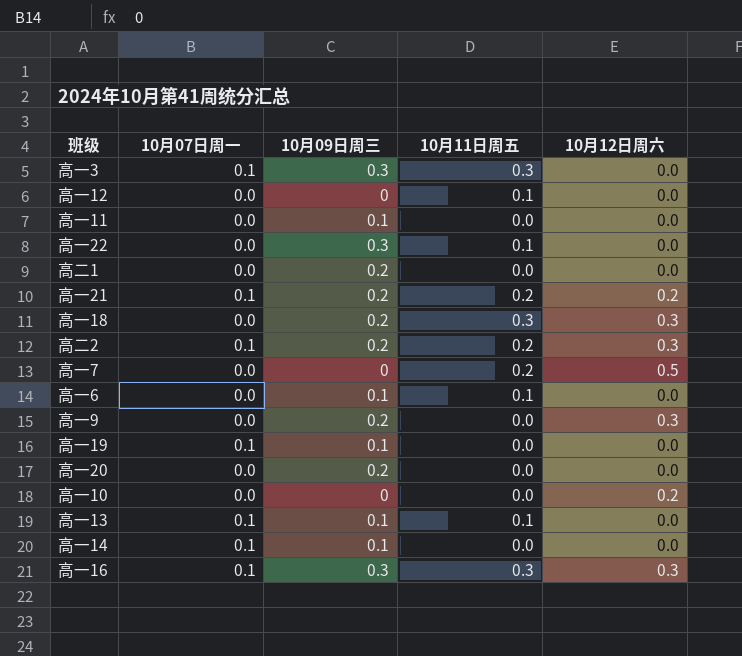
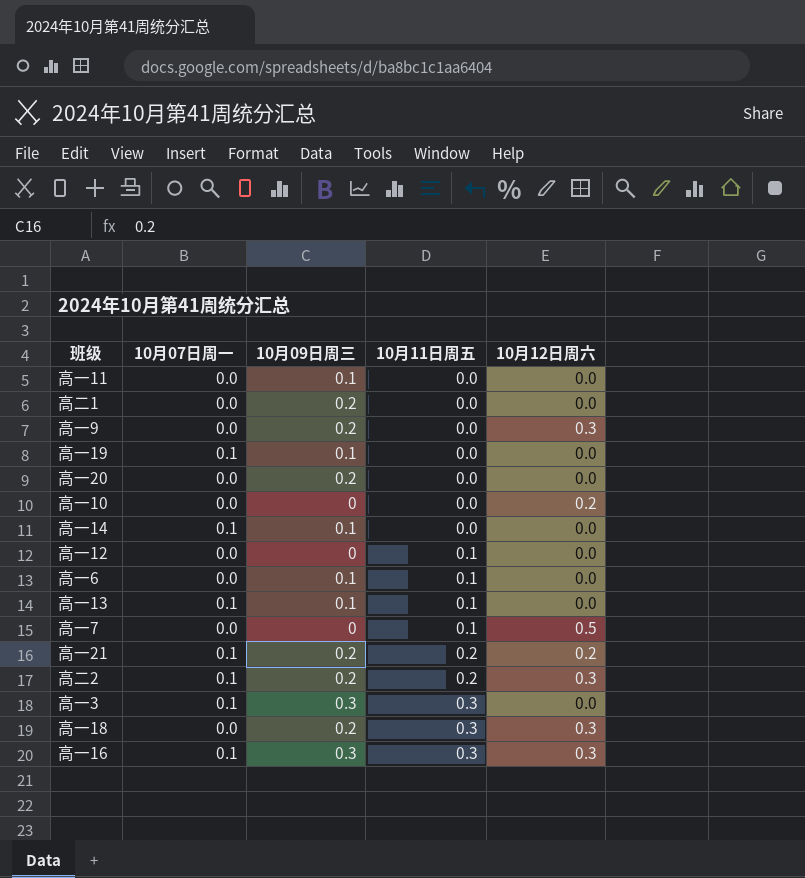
row order: none -> 10月11日周五 ascending
row 高一22: 0.0 | 0.3 | 0.1 | 0.0 -> none
高一7 | 10月11日周五: 0.2 -> 0.1

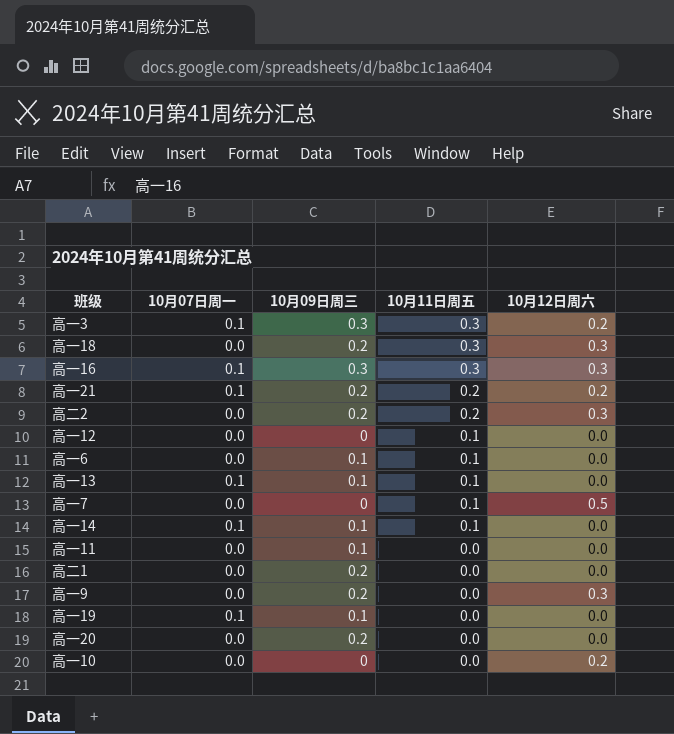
row order: 10月11日周五 ascending -> 10月11日周五 descending
高一3 | 10月12日周六: 0.0 -> 0.2
高二2 | 10月07日周一: 0.1 -> 0.0
高一14 | 10月11日周五: 0.0 -> 0.1

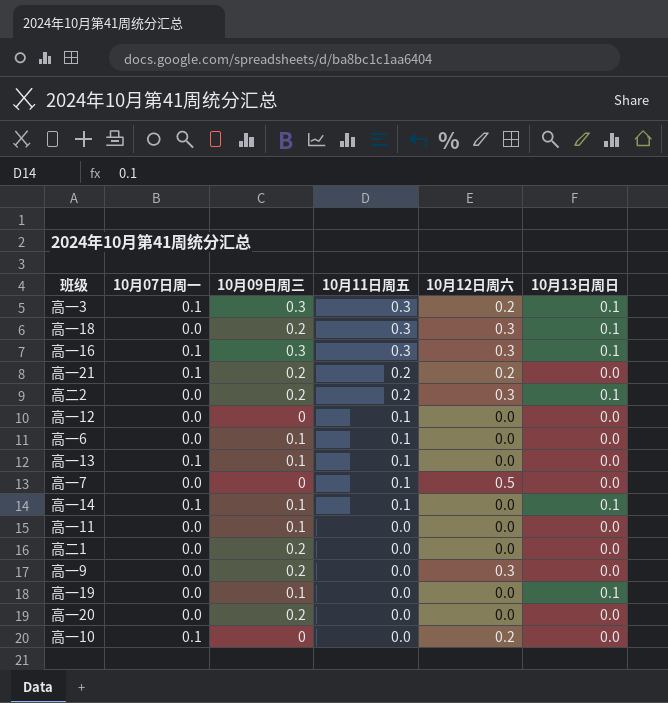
column 10月13日周日 | position: none -> 6
高一19 | 10月07日周一: 0.1 -> 0.0
高一10 | 10月07日周一: 0.0 -> 0.1

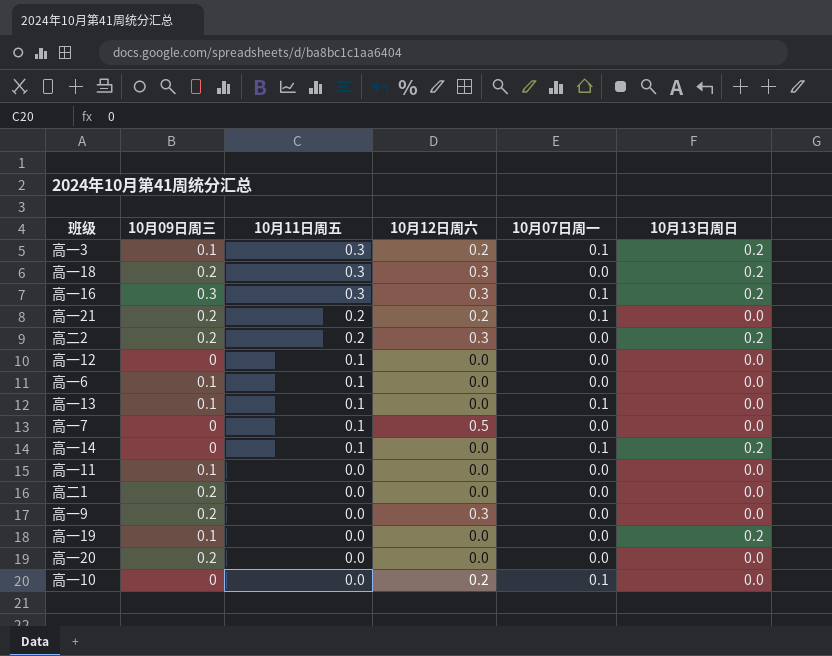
column 10月07日周一 | position: 2 -> 5
高一3 | 10月09日周三: 0.3 -> 0.1
高一3 | 10月13日周日: 0.1 -> 0.2
高一18 | 10月13日周日: 0.1 -> 0.2
高一16 | 10月13日周日: 0.1 -> 0.2
高二2 | 10月13日周日: 0.1 -> 0.2
高一14 | 10月09日周三: 0.1 -> 0
高一14 | 10月13日周日: 0.1 -> 0.2
高一19 | 10月13日周日: 0.1 -> 0.2

